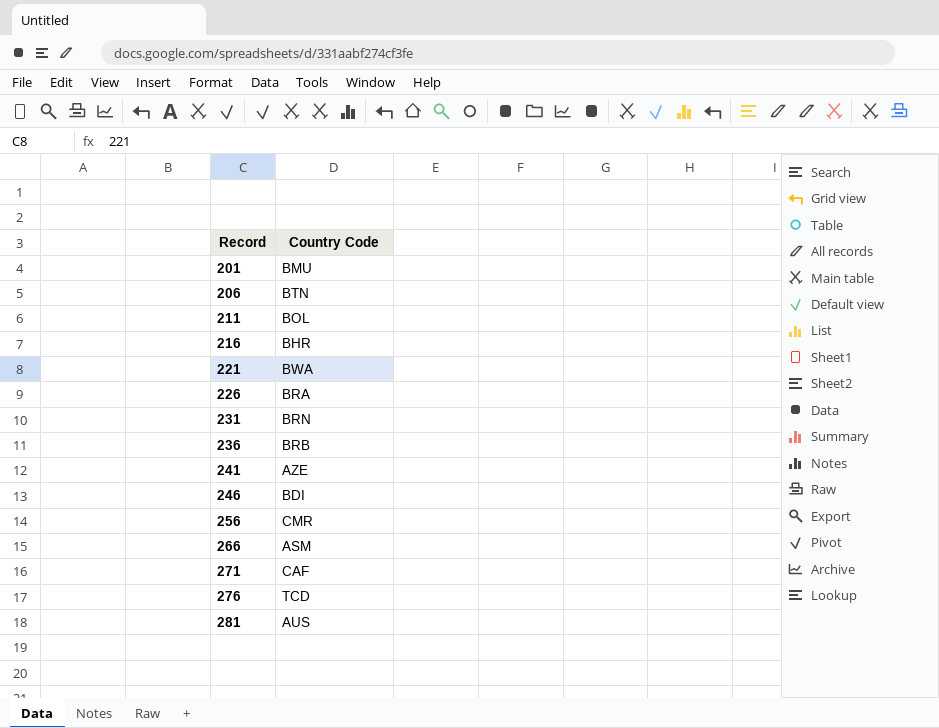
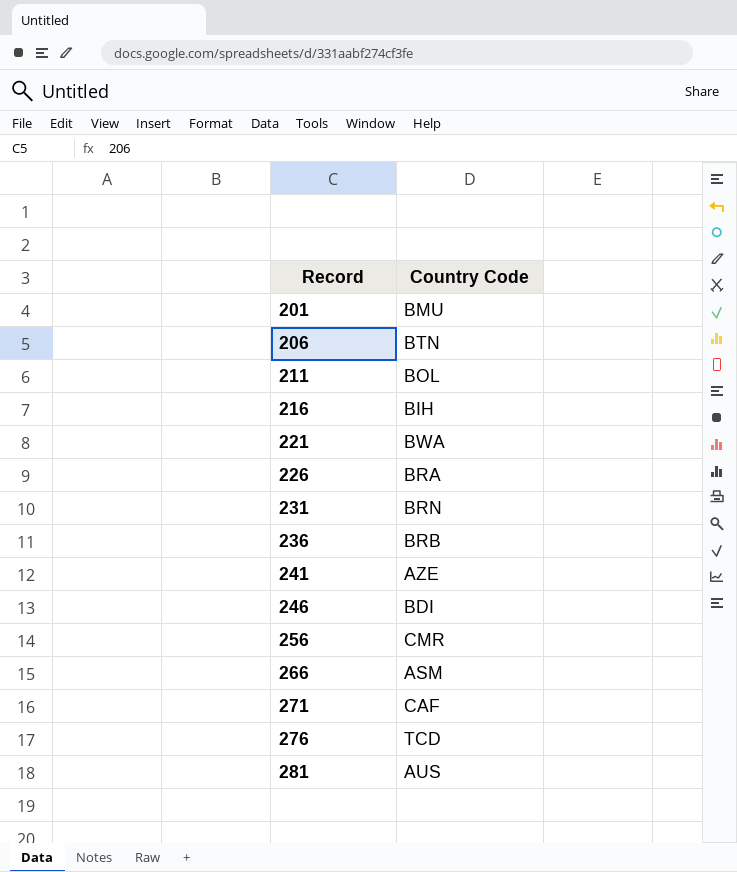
216 | Country Code: BHR -> BIH

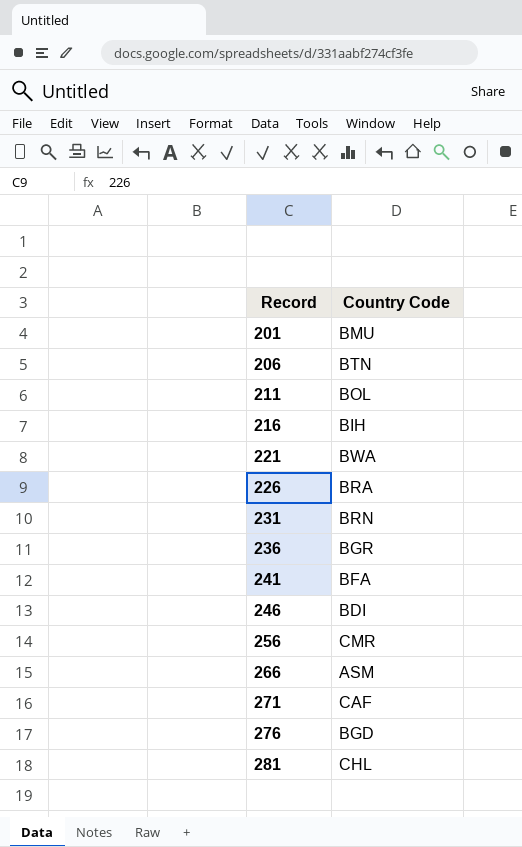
236 | Country Code: BRB -> BGR
241 | Country Code: AZE -> BFA
276 | Country Code: TCD -> BGD
281 | Country Code: AUS -> CHL

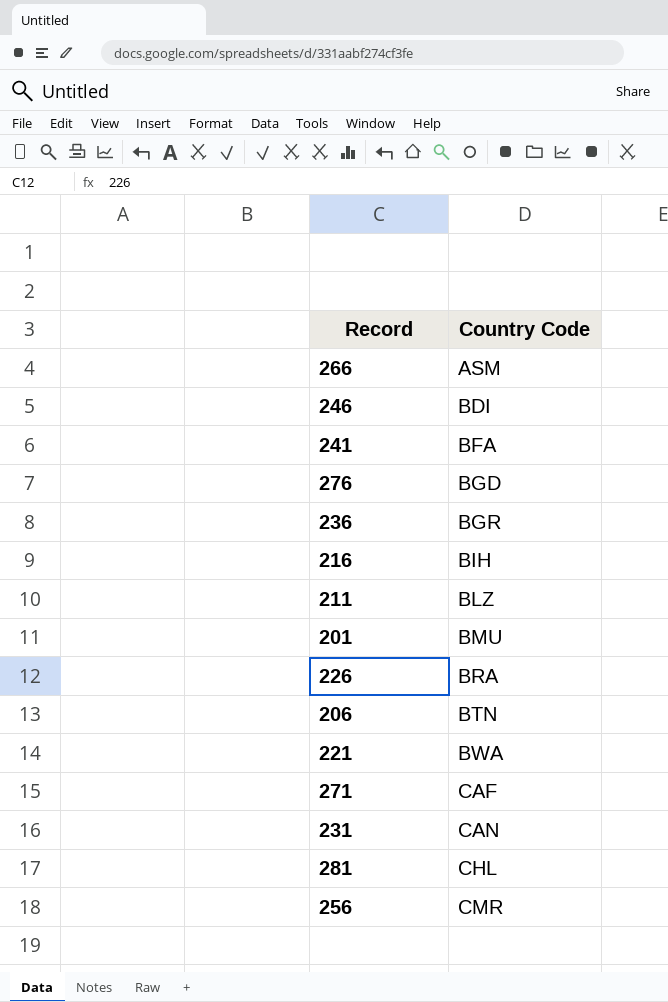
row order: Record ascending -> Country Code ascending
211 | Country Code: BOL -> BLZ
231 | Country Code: BRN -> CAN

